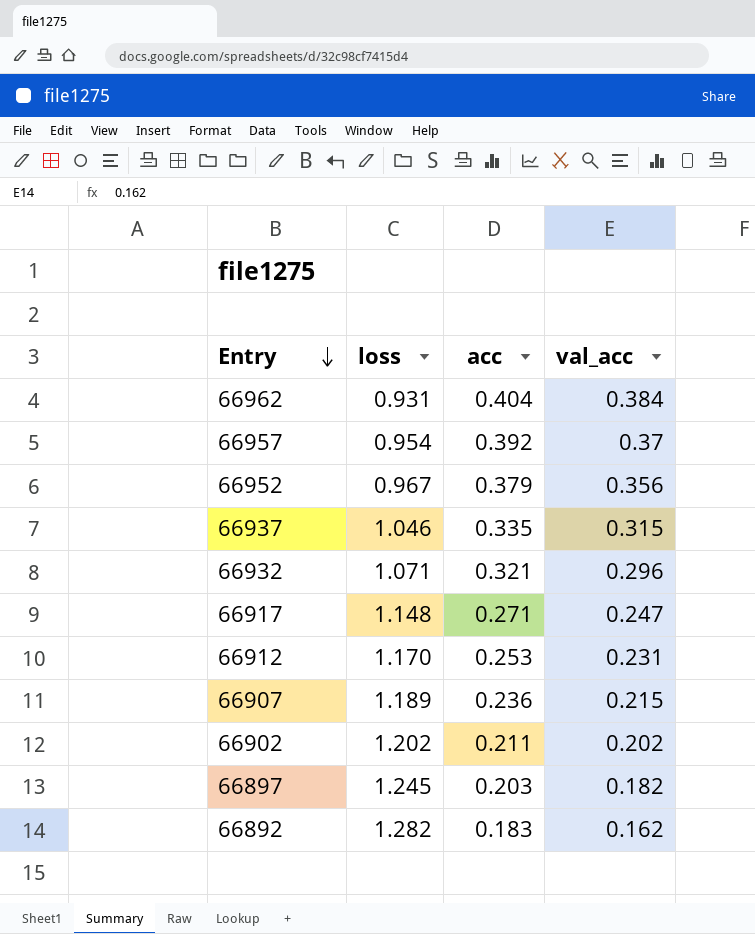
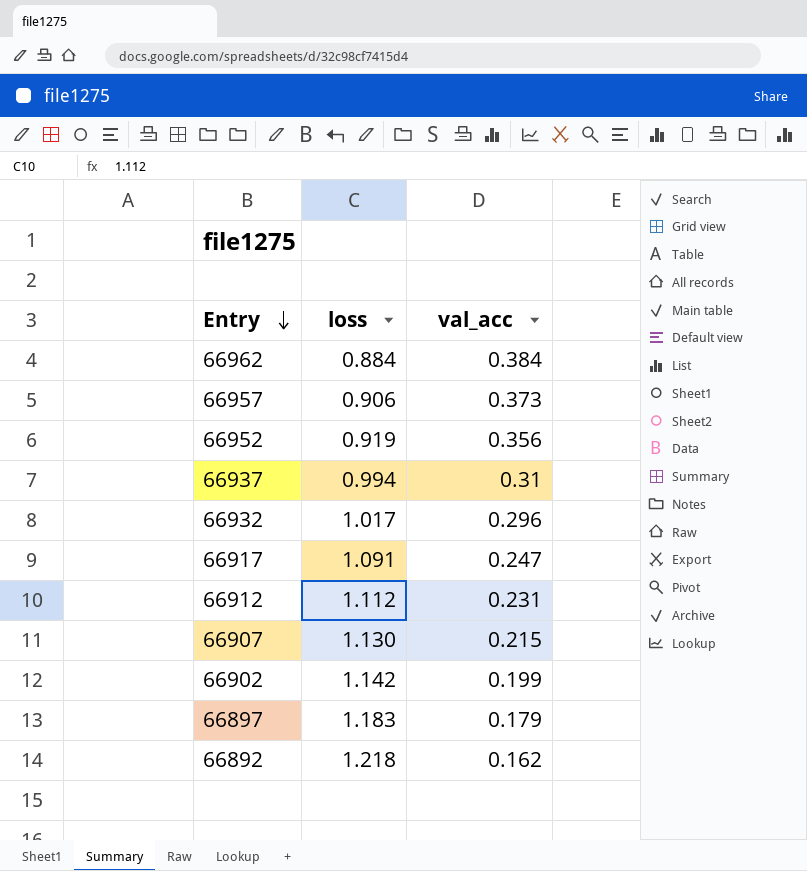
column acc | position: 3 -> none
66962 | loss: 0.931 -> 0.884
66957 | loss: 0.954 -> 0.906
66957 | val_acc: 0.37 -> 0.373
66952 | loss: 0.967 -> 0.919
66937 | loss: 1.046 -> 0.994
66937 | val_acc: 0.315 -> 0.31
66932 | loss: 1.071 -> 1.017
66917 | loss: 1.148 -> 1.091
66912 | loss: 1.170 -> 1.112
66907 | loss: 1.189 -> 1.130
66902 | loss: 1.202 -> 1.142
66902 | val_acc: 0.202 -> 0.199
66897 | loss: 1.245 -> 1.183
66897 | val_acc: 0.182 -> 0.179
66892 | loss: 1.282 -> 1.218

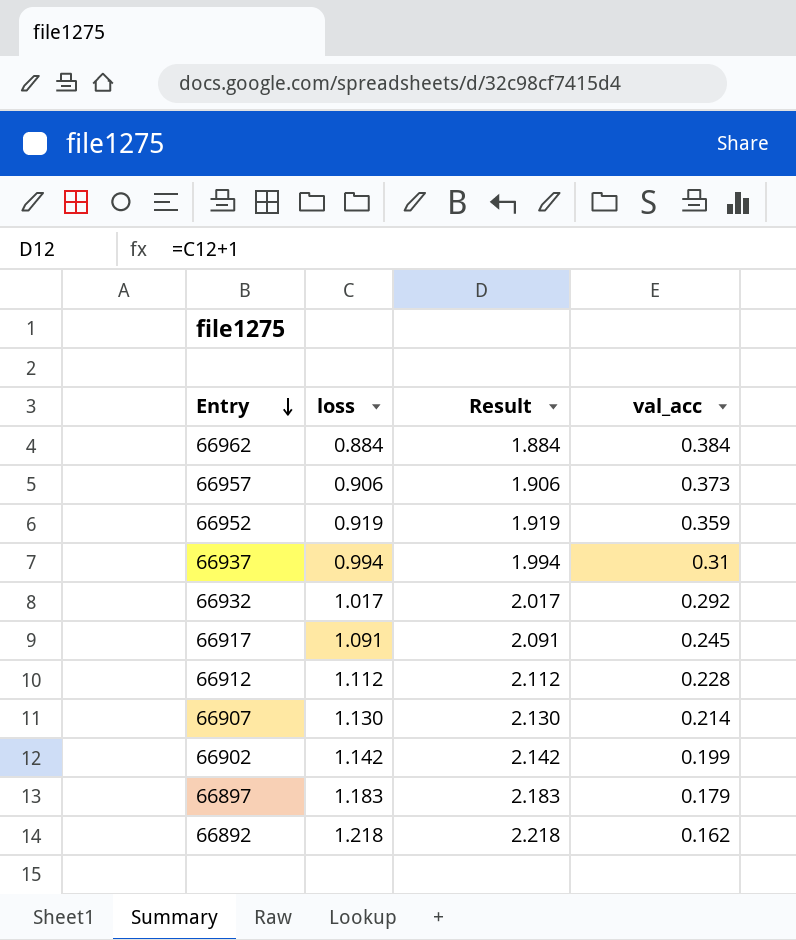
column Result | formula: none -> [loss] + 1
66952 | val_acc: 0.356 -> 0.359
66932 | val_acc: 0.296 -> 0.292
66917 | val_acc: 0.247 -> 0.245
66912 | val_acc: 0.231 -> 0.228
66907 | val_acc: 0.215 -> 0.214

